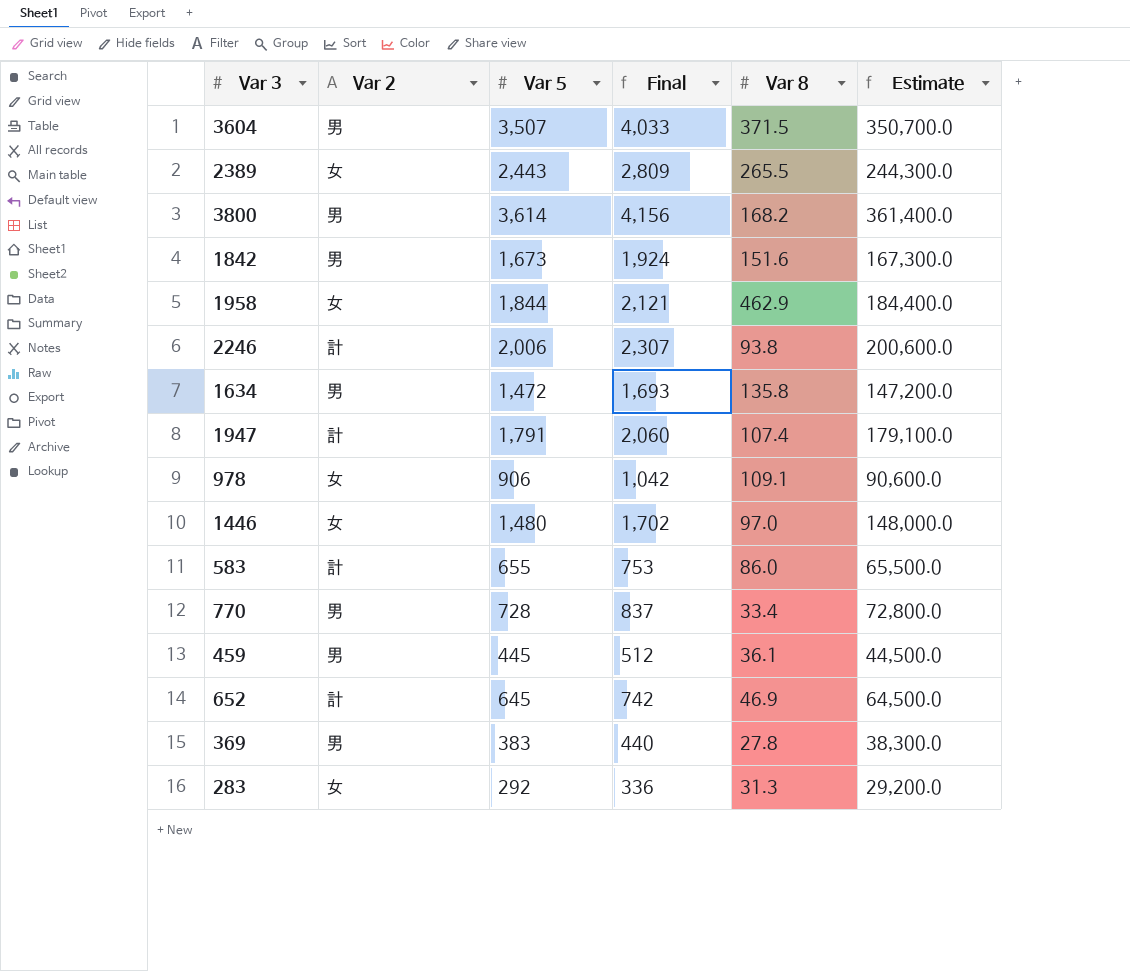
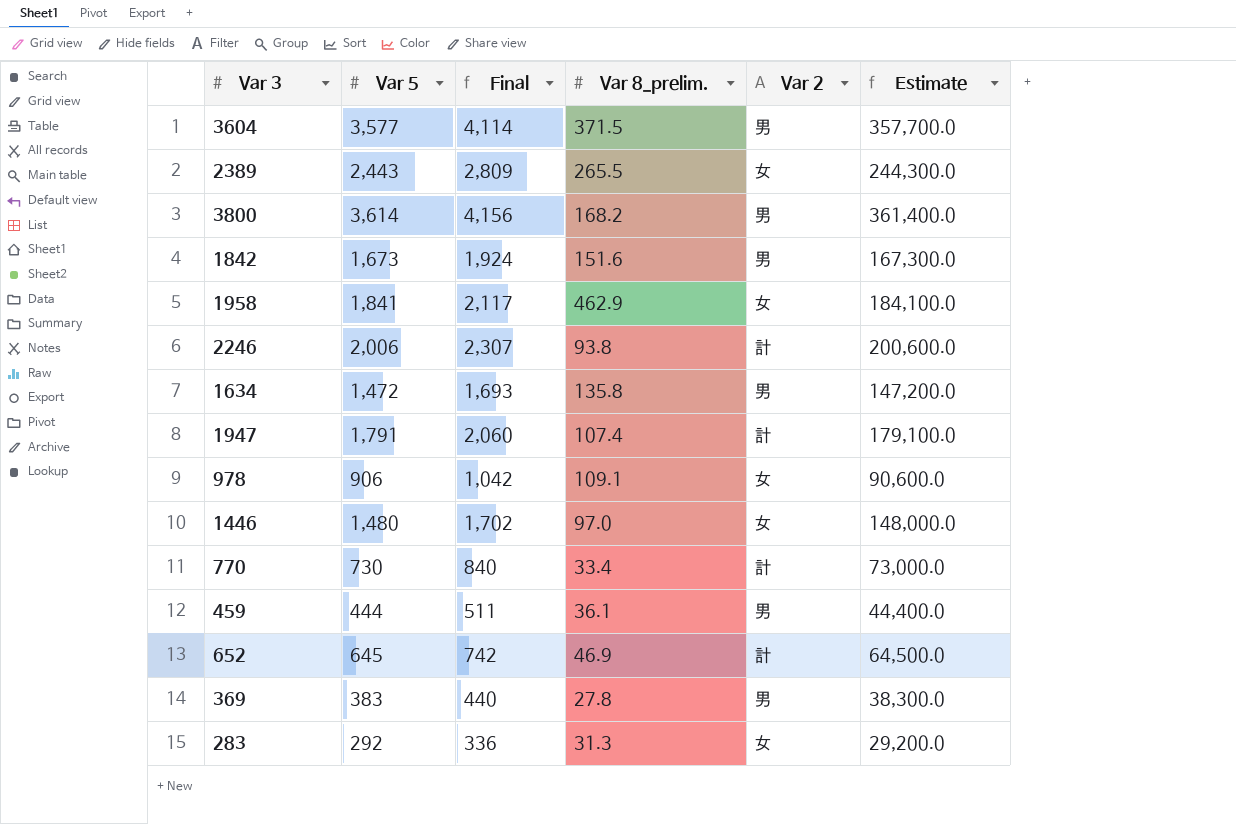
column name: Var 8 -> Var 8_prelim.
column Var 2 | position: 2 -> 5
row 583: 計 | 655 | 753 | 86.0 | 65,500.0 -> none
3604 | Var 5: 3,507 -> 3,577
3604 | Final: 4,033 -> 4,114
3604 | Estimate: 350,700.0 -> 357,700.0
1958 | Var 5: 1,844 -> 1,841
1958 | Final: 2,121 -> 2,117
1958 | Estimate: 184,400.0 -> 184,100.0
770 | Var 5: 728 -> 730
770 | Final: 837 -> 840
770 | Var 2: 男 -> 計
770 | Estimate: 72,800.0 -> 73,000.0
459 | Var 5: 445 -> 444
459 | Final: 512 -> 511
459 | Estimate: 44,500.0 -> 44,400.0

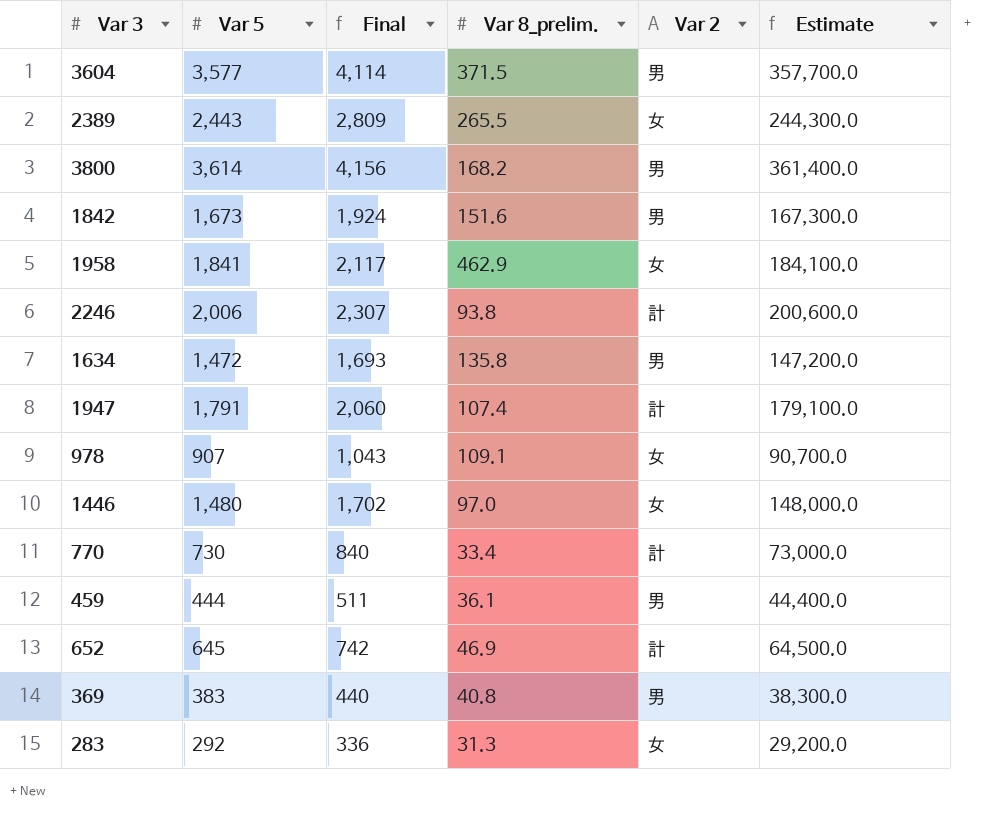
978 | Var 5: 906 -> 907
978 | Final: 1,042 -> 1,043
978 | Estimate: 90,600.0 -> 90,700.0
369 | Var 8_prelim.: 27.8 -> 40.8

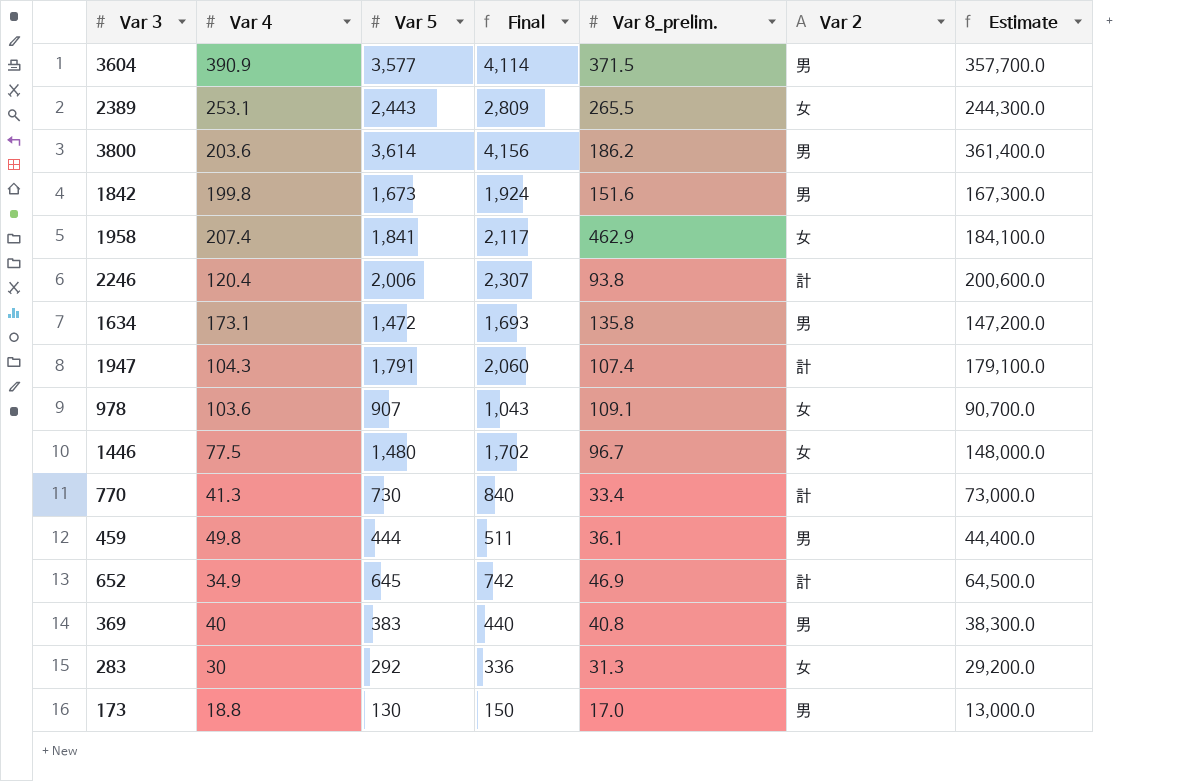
column Var 4 | position: none -> 2
3800 | Var 8_prelim.: 168.2 -> 186.2
1446 | Var 8_prelim.: 97.0 -> 96.7
row 173: none -> 18.8 | 130 | 150 | 17.0 | 男 | 13,000.0

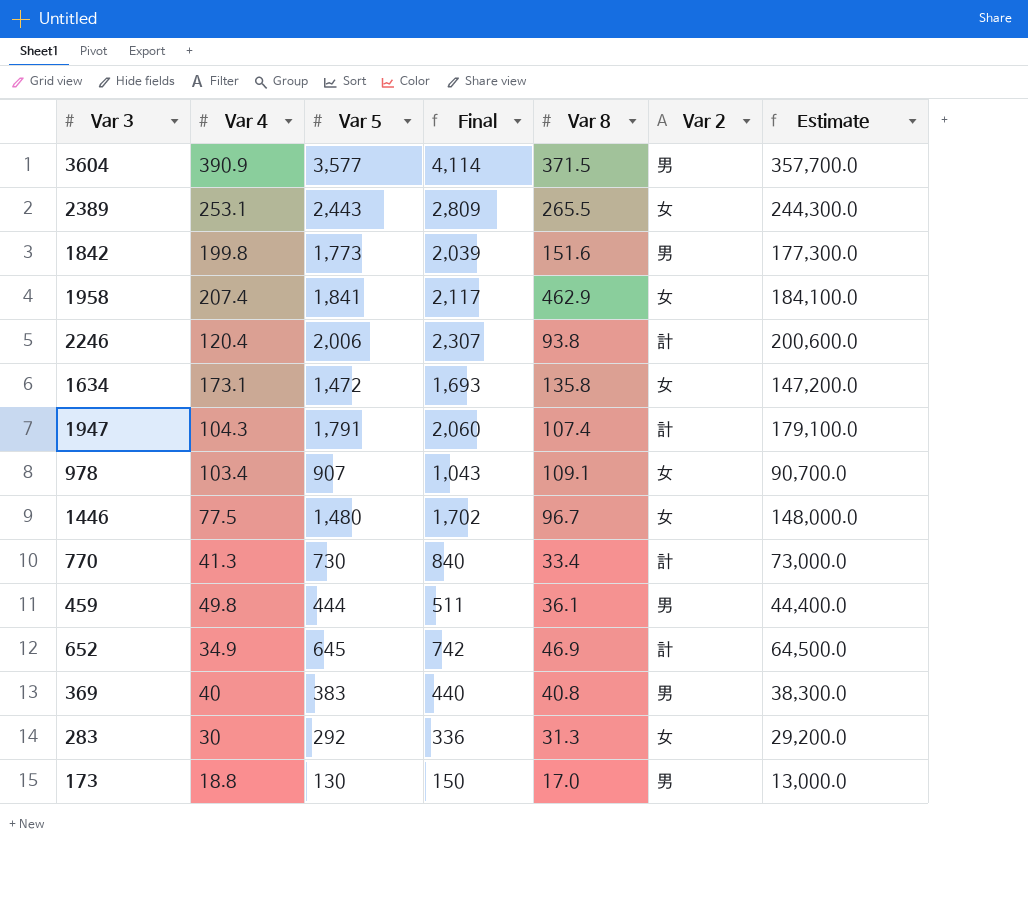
column name: Var 8_prelim. -> Var 8
row 3800: 203.6 | 3,614 | 4,156 | 186.2 | 男 | 361,400.0 -> none
1842 | Var 5: 1,673 -> 1,773
1842 | Final: 1,924 -> 2,039
1842 | Estimate: 167,300.0 -> 177,300.0
1634 | Var 2: 男 -> 女
978 | Var 4: 103.6 -> 103.4

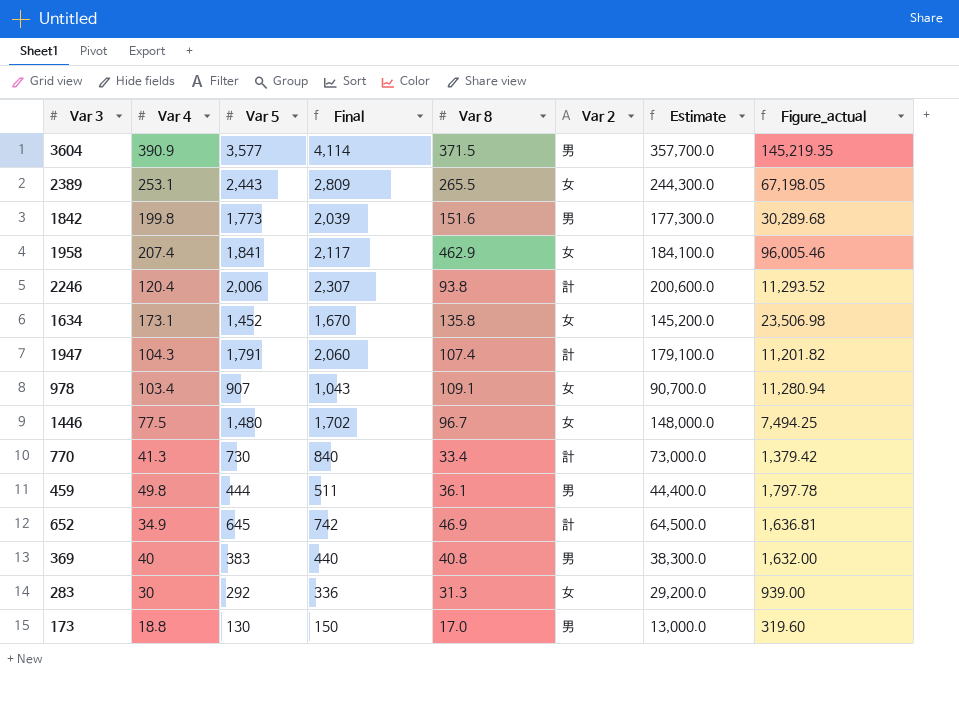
column Figure_actual | formula: none -> [Var 4] * [Var 8]
1634 | Var 5: 1,472 -> 1,452
1634 | Final: 1,693 -> 1,670
1634 | Estimate: 147,200.0 -> 145,200.0

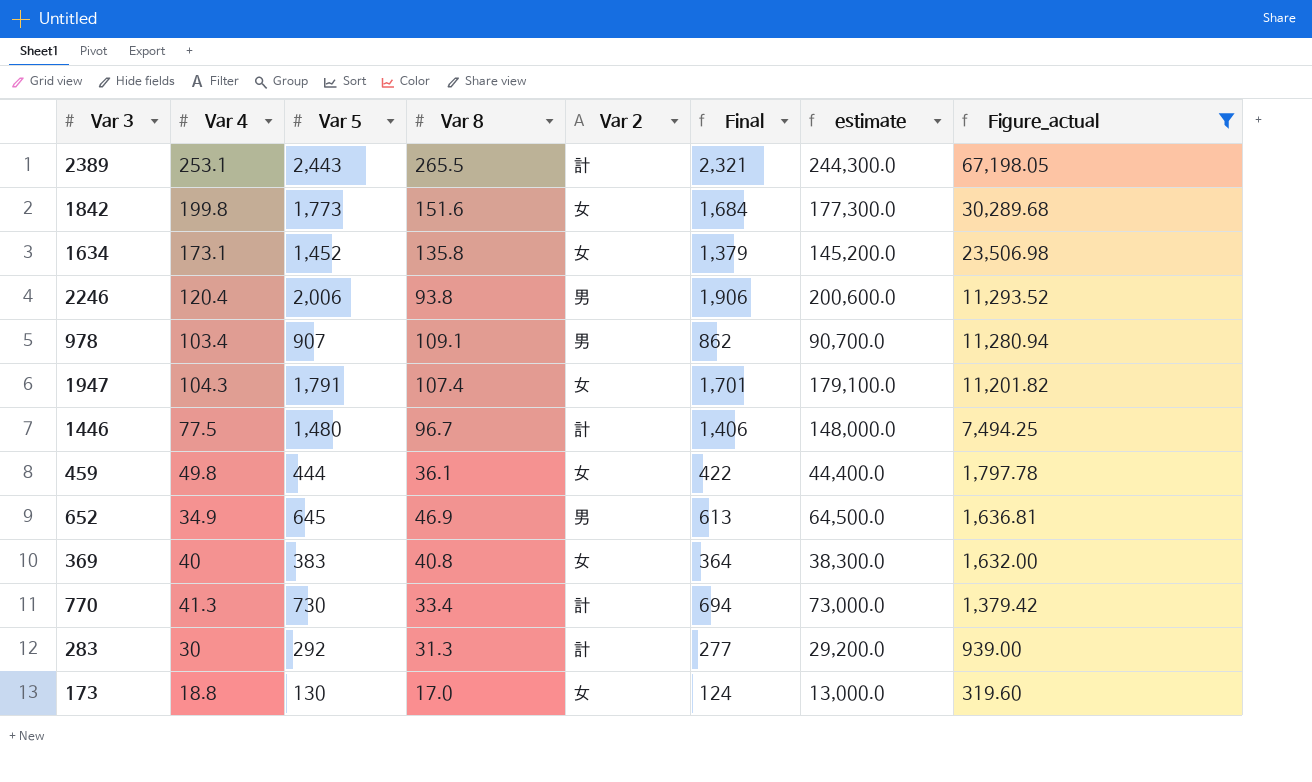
filter: none -> Figure_actual <= 67,198.05
row order: none -> Figure_actual descending
column Final | formula: [Var 5] * 1.15 -> [Var 5] * 0.95
column Final | position: 4 -> 6
column name: Estimate -> estimate
2389 | Var 2: 女 -> 計
1842 | Var 2: 男 -> 女
2246 | Var 2: 計 -> 男
978 | Var 2: 女 -> 男
1947 | Var 2: 計 -> 女
1446 | Var 2: 女 -> 計
459 | Var 2: 男 -> 女
652 | Var 2: 計 -> 男
369 | Var 2: 男 -> 女
283 | Var 2: 女 -> 計
173 | Var 2: 男 -> 女

